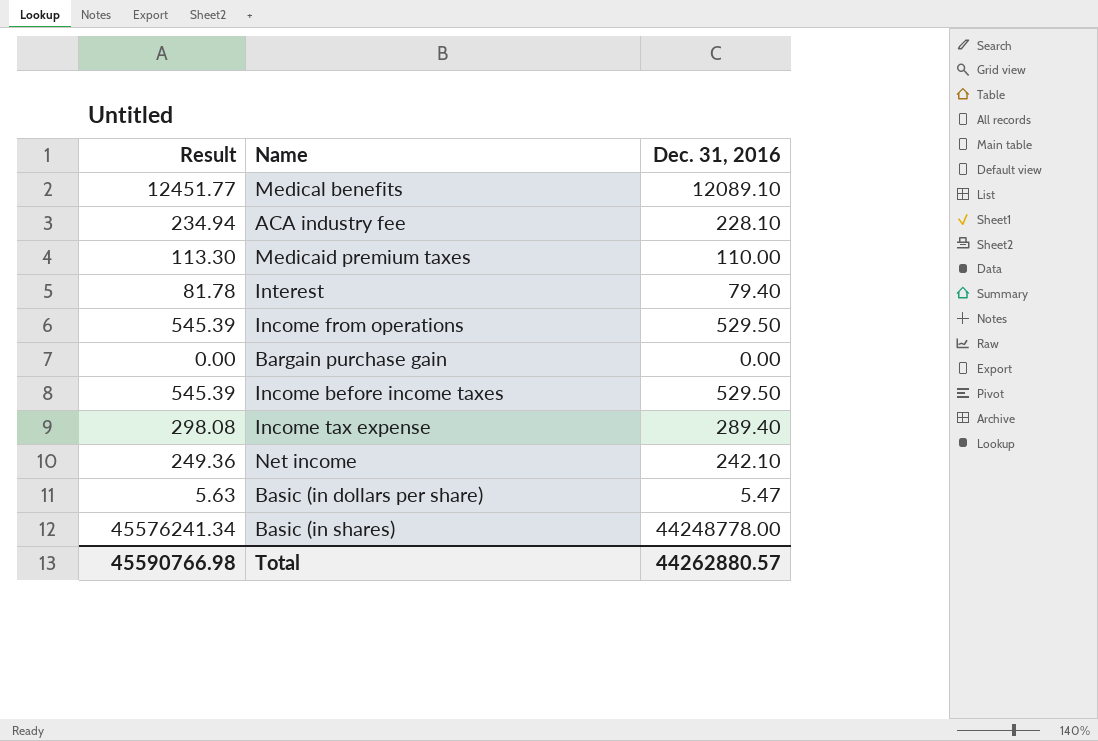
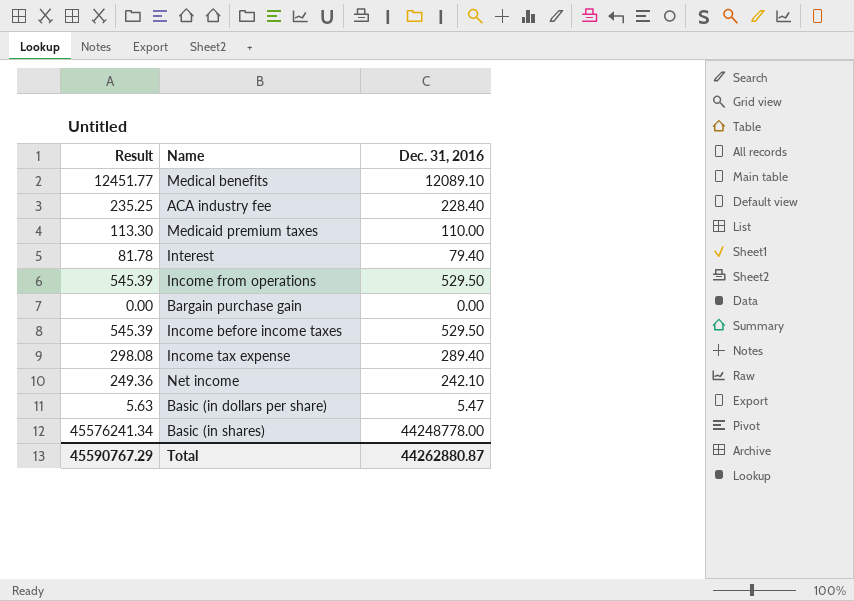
ACA industry fee | Result: 234.94 -> 235.25
ACA industry fee | Dec. 31, 2016: 228.10 -> 228.40
Total | Result: 45590766.98 -> 45590767.29
Total | Dec. 31, 2016: 44262880.57 -> 44262880.87

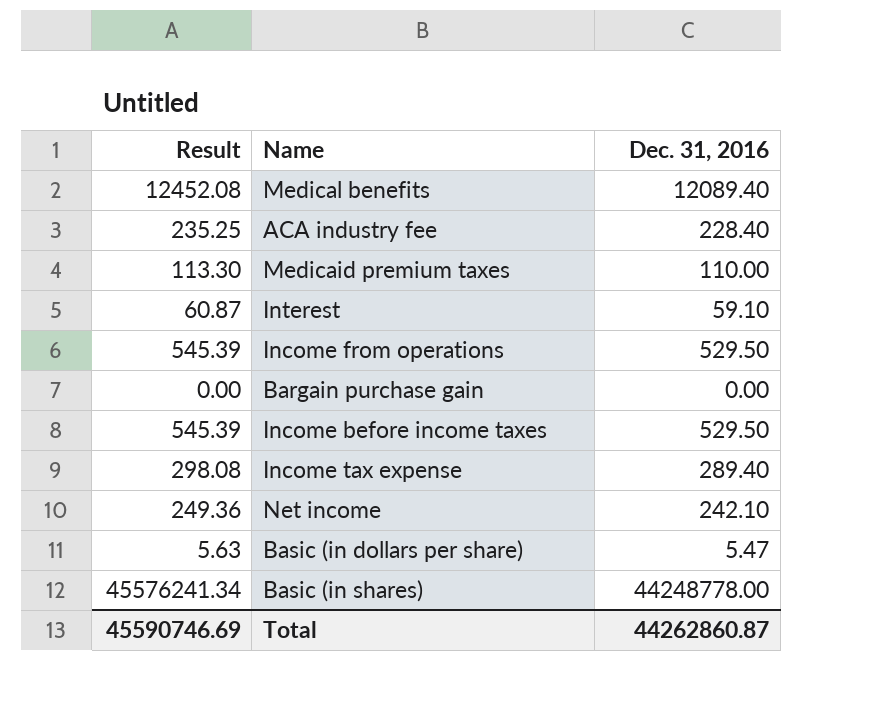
Medical benefits | Result: 12451.77 -> 12452.08
Medical benefits | Dec. 31, 2016: 12089.10 -> 12089.40
Interest | Result: 81.78 -> 60.87
Interest | Dec. 31, 2016: 79.40 -> 59.10
Total | Result: 45590767.29 -> 45590746.69
Total | Dec. 31, 2016: 44262880.87 -> 44262860.87

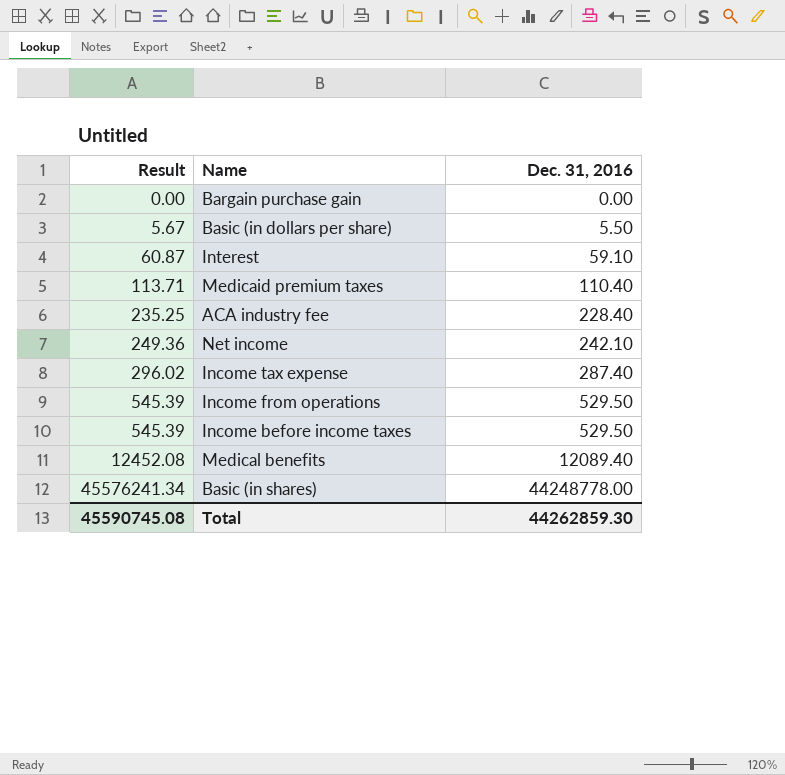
row order: none -> Result ascending
Basic (in dollars per share) | Result: 5.63 -> 5.67
Basic (in dollars per share) | Dec. 31, 2016: 5.47 -> 5.50
Medicaid premium taxes | Result: 113.30 -> 113.71
Medicaid premium taxes | Dec. 31, 2016: 110.00 -> 110.40
Income tax expense | Result: 298.08 -> 296.02
Income tax expense | Dec. 31, 2016: 289.40 -> 287.40
Total | Result: 45590746.69 -> 45590745.08
Total | Dec. 31, 2016: 44262860.87 -> 44262859.30

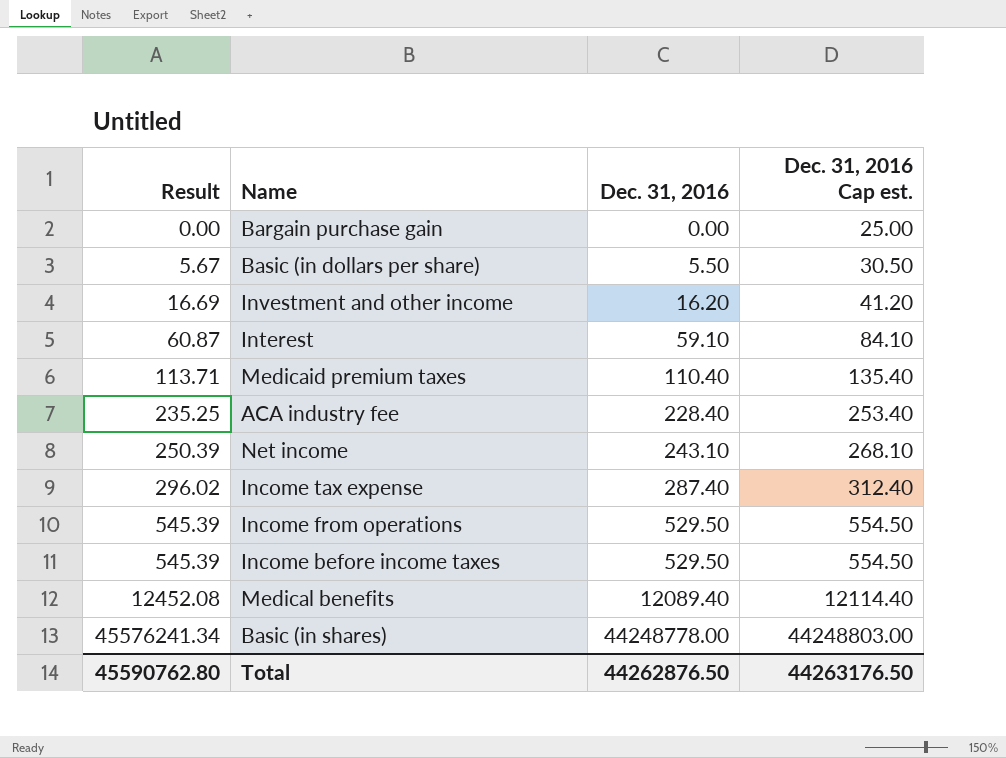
column Dec. 31, 2016 Cap est. | formula: none -> [Dec. 31, 2016] + 25
row Investment and other income: none -> 16.69 | 16.20 | 41.20
Net income | Result: 249.36 -> 250.39
Net income | Dec. 31, 2016: 242.10 -> 243.10
Total | Result: 45590745.08 -> 45590762.80
Total | Dec. 31, 2016: 44262859.30 -> 44262876.50

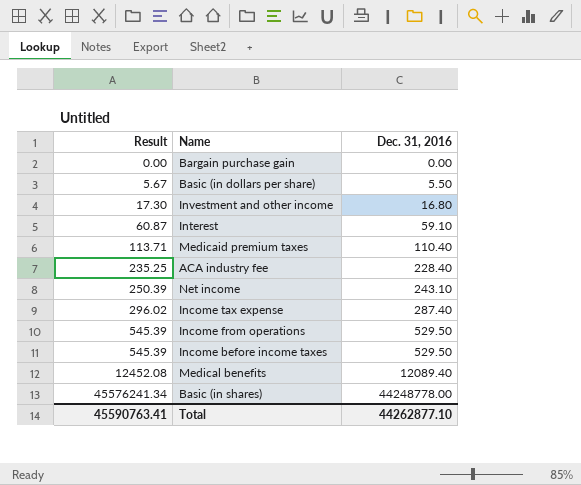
column Dec. 31, 2016 Cap est. | formula: [Dec. 31, 2016] + 25 -> none
Investment and other income | Result: 16.69 -> 17.30
Investment and other income | Dec. 31, 2016: 16.20 -> 16.80
Total | Result: 45590762.80 -> 45590763.41
Total | Dec. 31, 2016: 44262876.50 -> 44262877.10

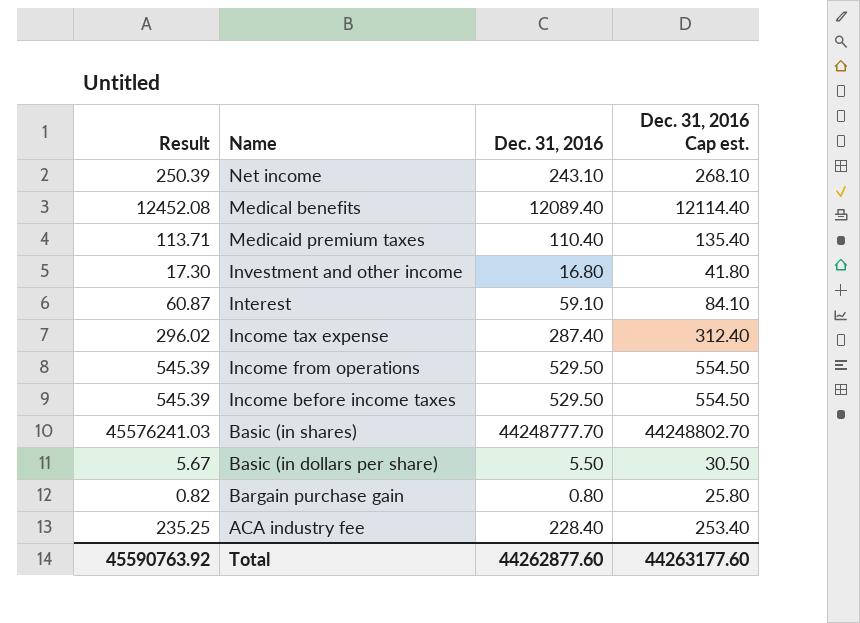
row order: Result ascending -> Name descending
column Dec. 31, 2016 Cap est. | formula: none -> [Dec. 31, 2016] + 25
Basic (in shares) | Result: 45576241.34 -> 45576241.03
Basic (in shares) | Dec. 31, 2016: 44248778.00 -> 44248777.70
Bargain purchase gain | Result: 0.00 -> 0.82
Bargain purchase gain | Dec. 31, 2016: 0.00 -> 0.80
Total | Result: 45590763.41 -> 45590763.92
Total | Dec. 31, 2016: 44262877.10 -> 44262877.60

